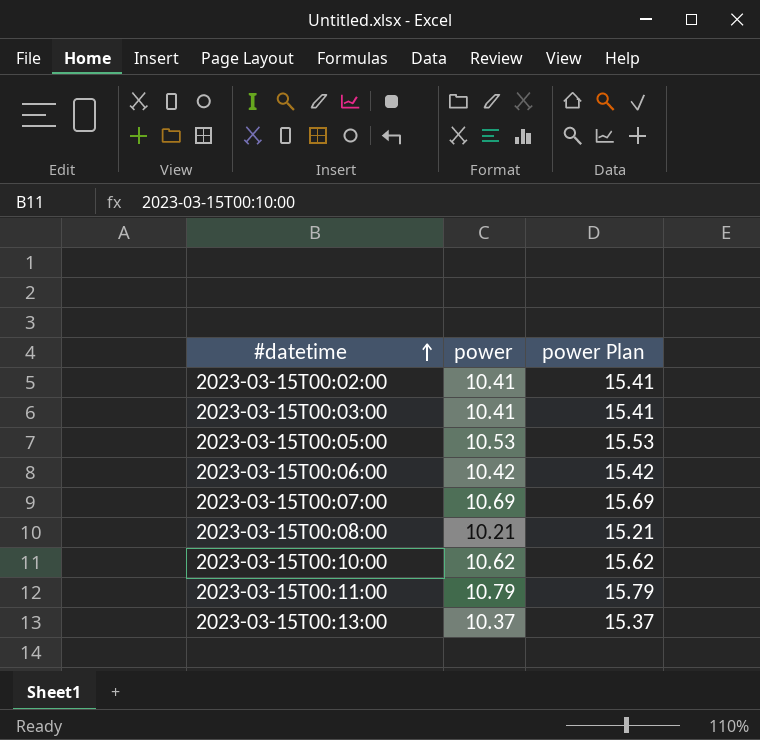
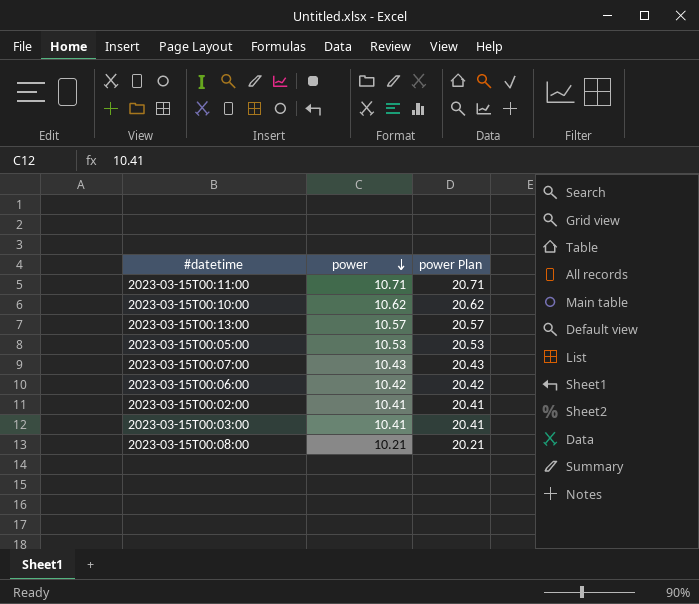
row order: #datetime ascending -> power descending
column power Plan | formula: [power] + 5 -> [power] + 10
2023-03-15T00:11:00 | power: 10.79 -> 10.71
2023-03-15T00:13:00 | power: 10.37 -> 10.57
2023-03-15T00:07:00 | power: 10.69 -> 10.43

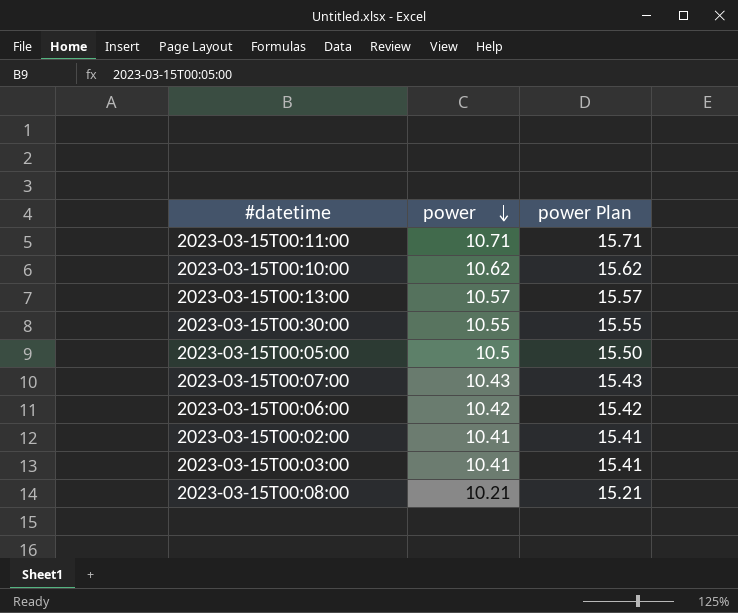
column power Plan | formula: [power] + 10 -> [power] + 5
row 2023-03-15T00:30:00: none -> 10.55 | 15.55
2023-03-15T00:05:00 | power: 10.53 -> 10.5

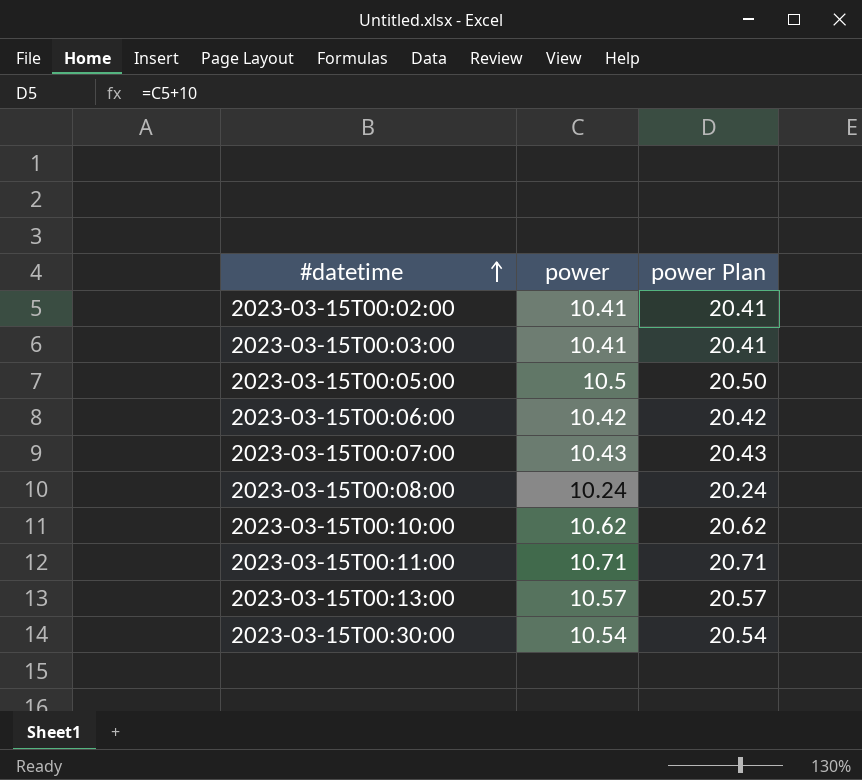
row order: power descending -> #datetime ascending
column power Plan | formula: [power] + 5 -> [power] + 10
2023-03-15T00:08:00 | power: 10.21 -> 10.24
2023-03-15T00:30:00 | power: 10.55 -> 10.54

